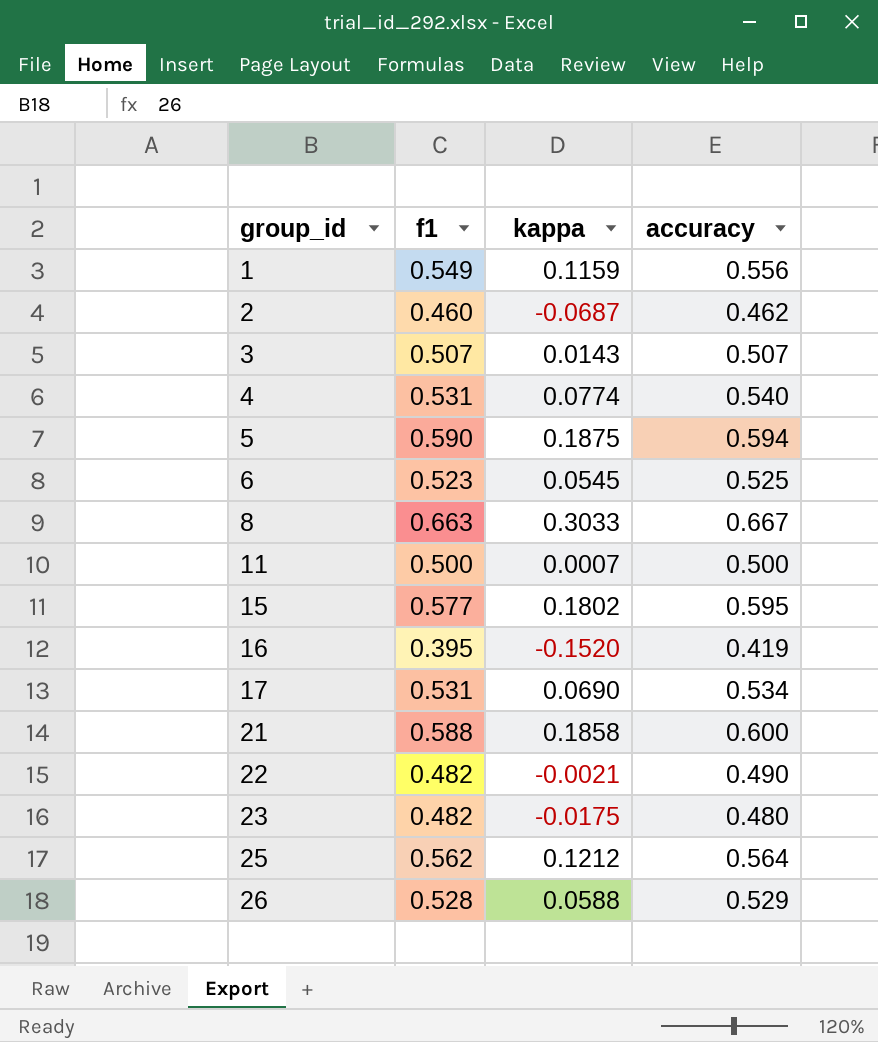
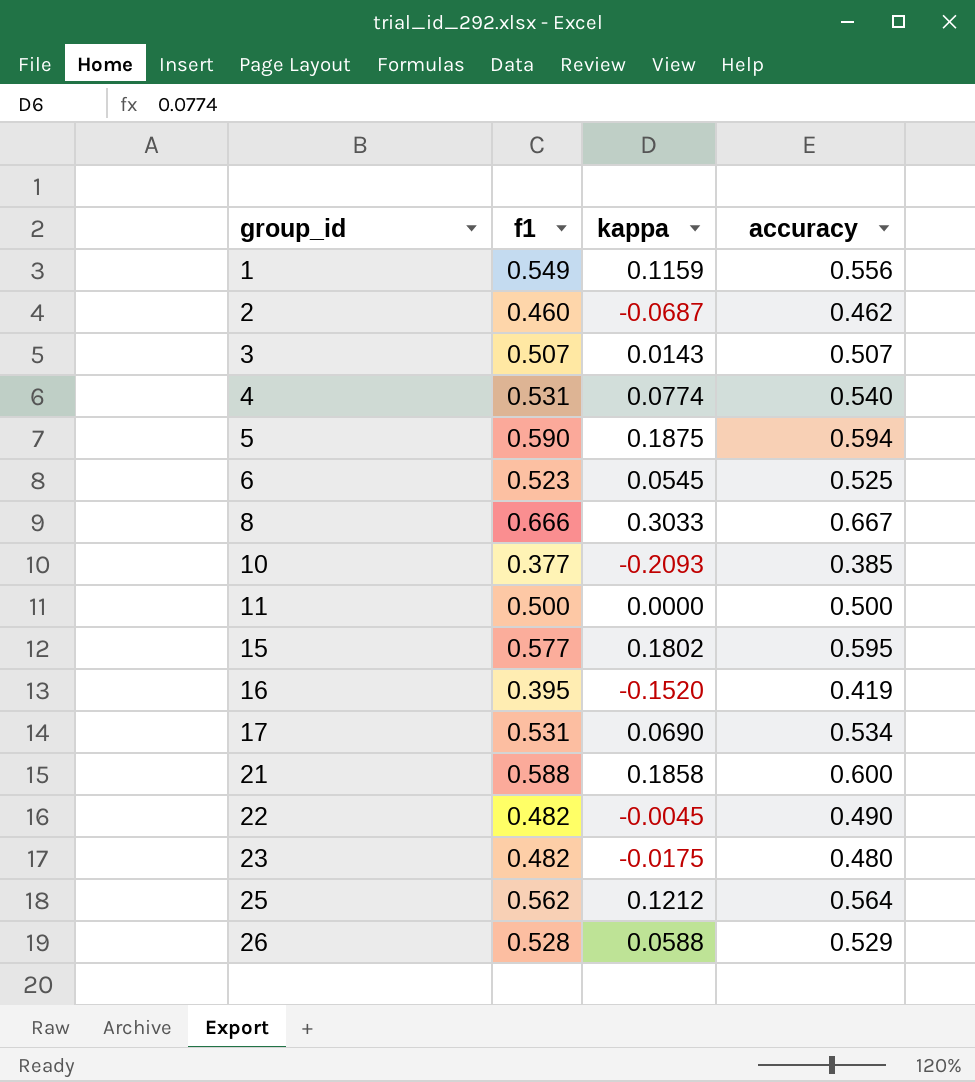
8 | f1: 0.663 -> 0.666
row 10: none -> 0.377 | -0.2093 | 0.385
11 | kappa: 0.0007 -> 0.0000
22 | kappa: -0.0021 -> -0.0045

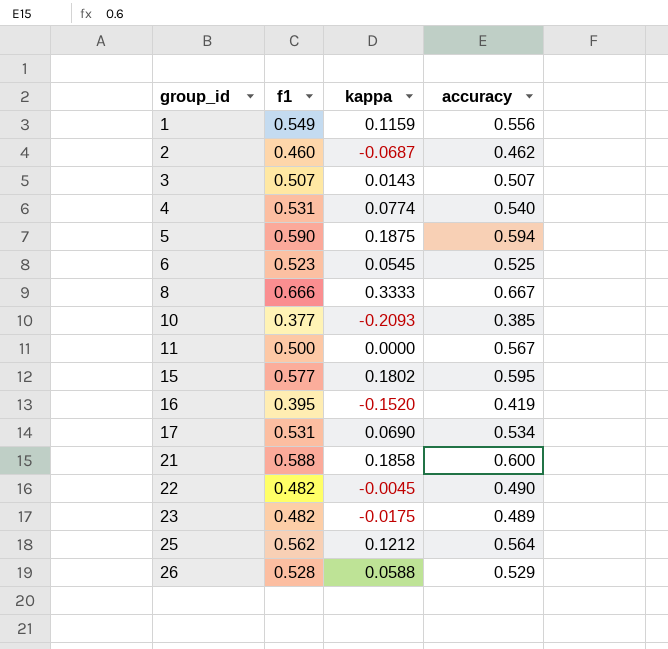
8 | kappa: 0.3033 -> 0.3333
11 | accuracy: 0.500 -> 0.567
23 | accuracy: 0.480 -> 0.489

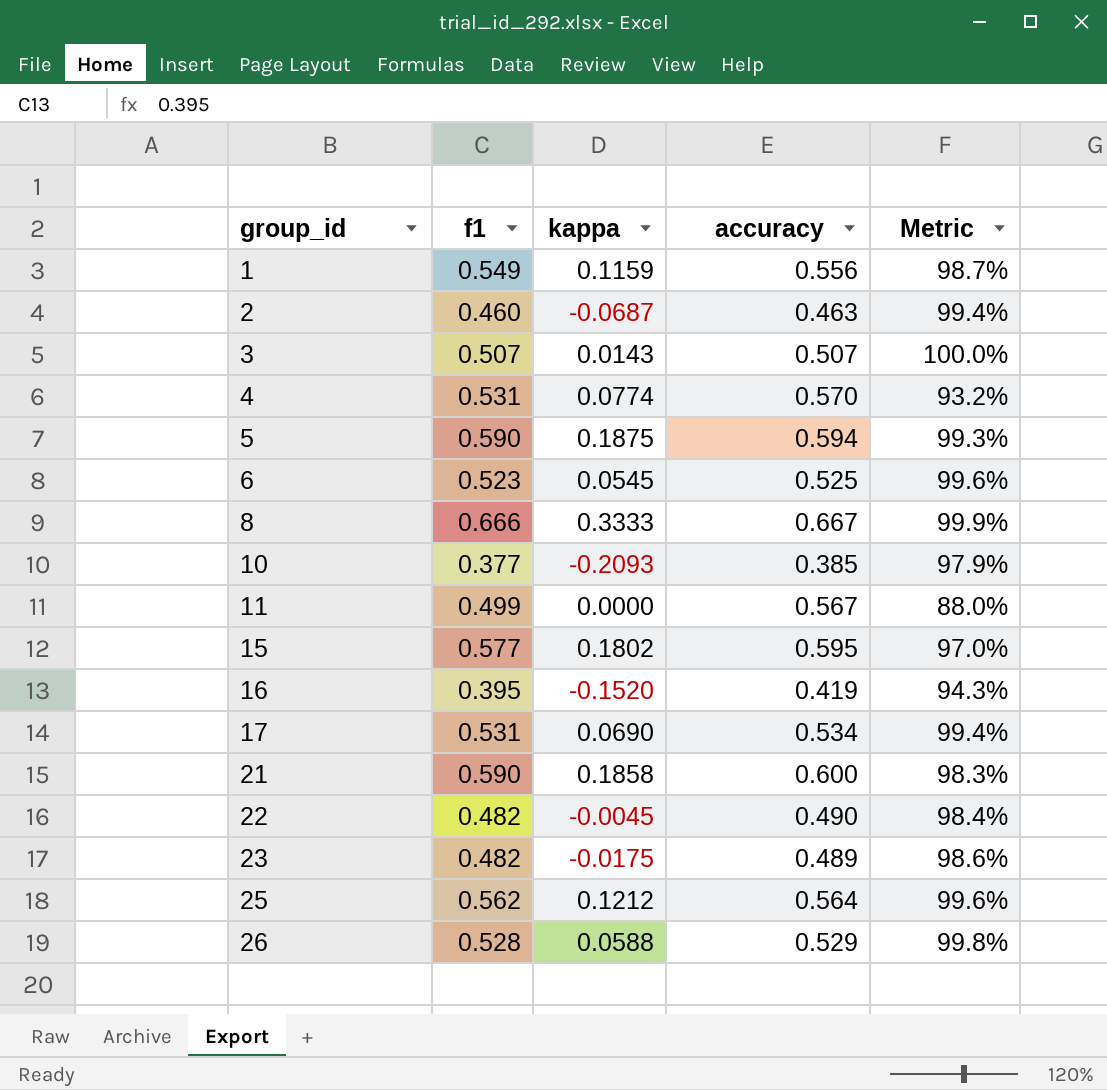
column Metric | formula: none -> [f1] / [accuracy]
2 | accuracy: 0.462 -> 0.463
4 | accuracy: 0.540 -> 0.570
11 | f1: 0.500 -> 0.499
21 | f1: 0.588 -> 0.590

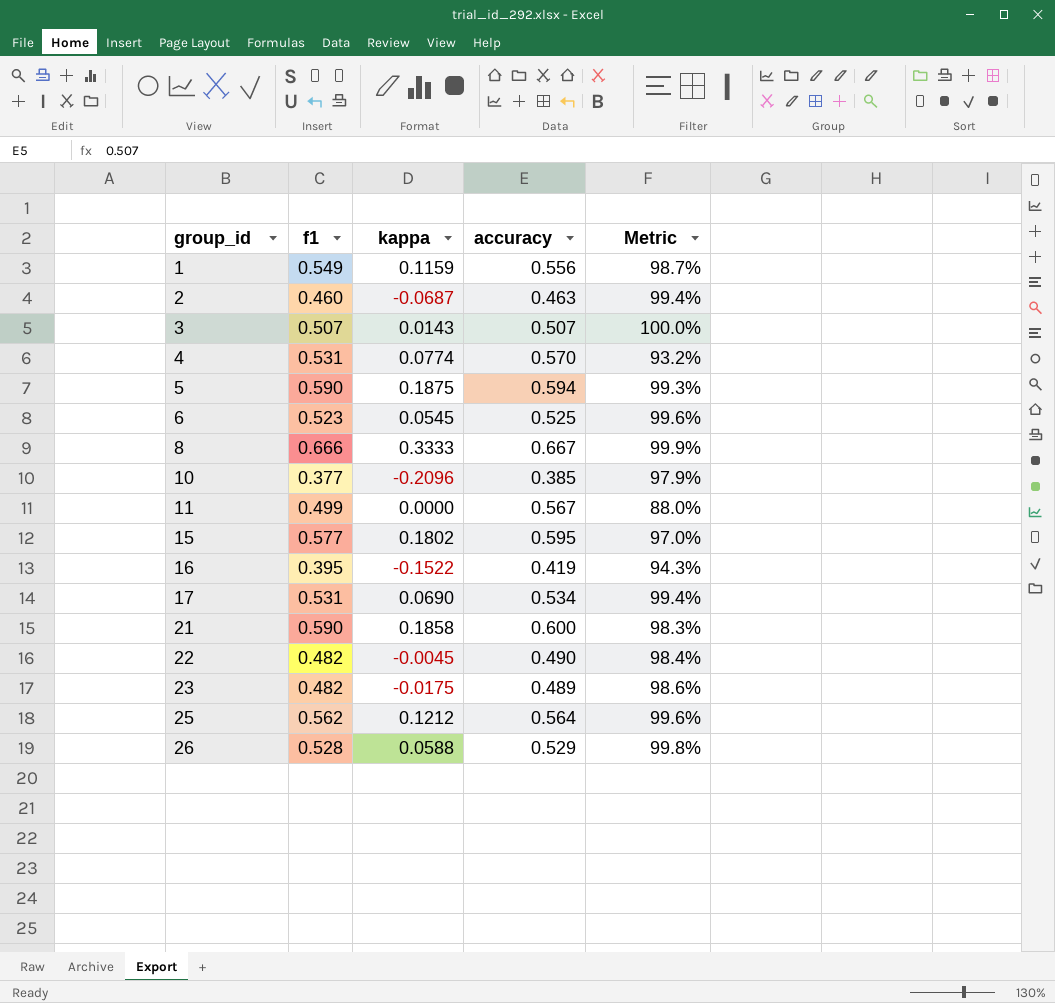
10 | kappa: -0.2093 -> -0.2096
16 | kappa: -0.1520 -> -0.1522

